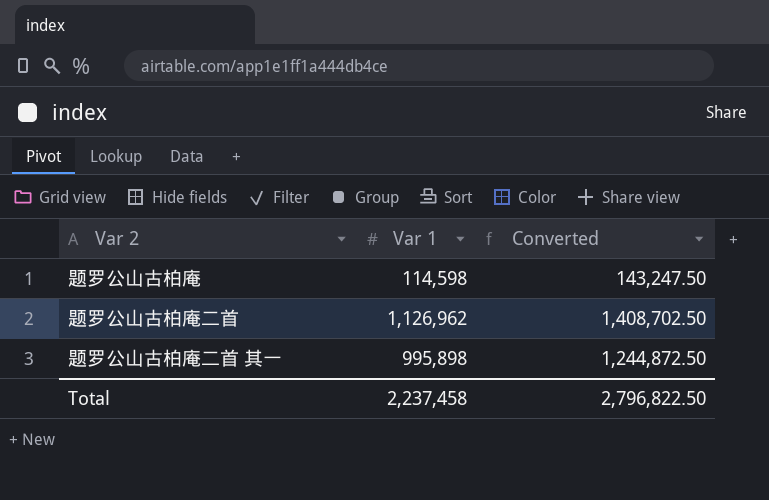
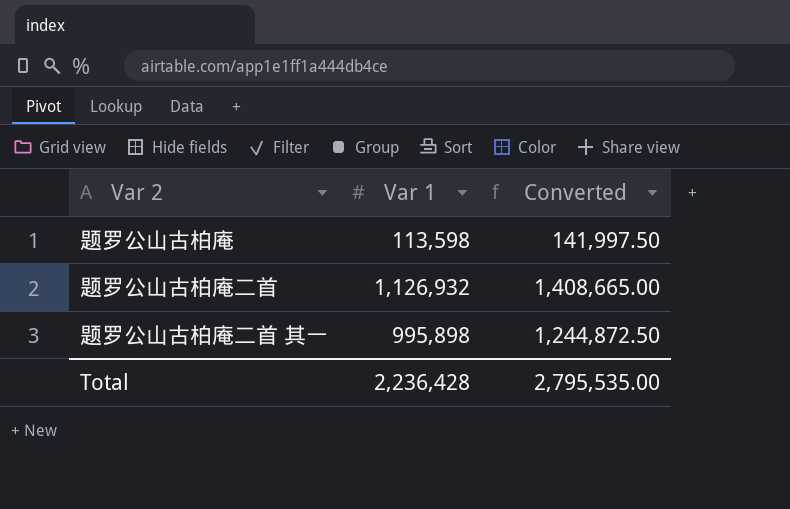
题罗公山古柏庵 | Var 1: 114,598 -> 113,598
题罗公山古柏庵 | Converted: 143,247.50 -> 141,997.50
题罗公山古柏庵二首 | Var 1: 1,126,962 -> 1,126,932
题罗公山古柏庵二首 | Converted: 1,408,702.50 -> 1,408,665.00
Total | Var 1: 2,237,458 -> 2,236,428
Total | Converted: 2,796,822.50 -> 2,795,535.00

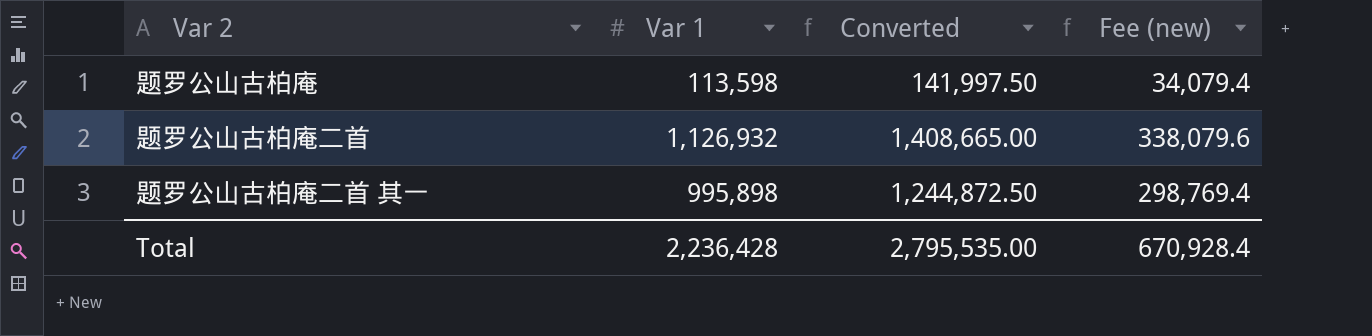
column Fee (new) | formula: none -> [Var 1] * 0.3

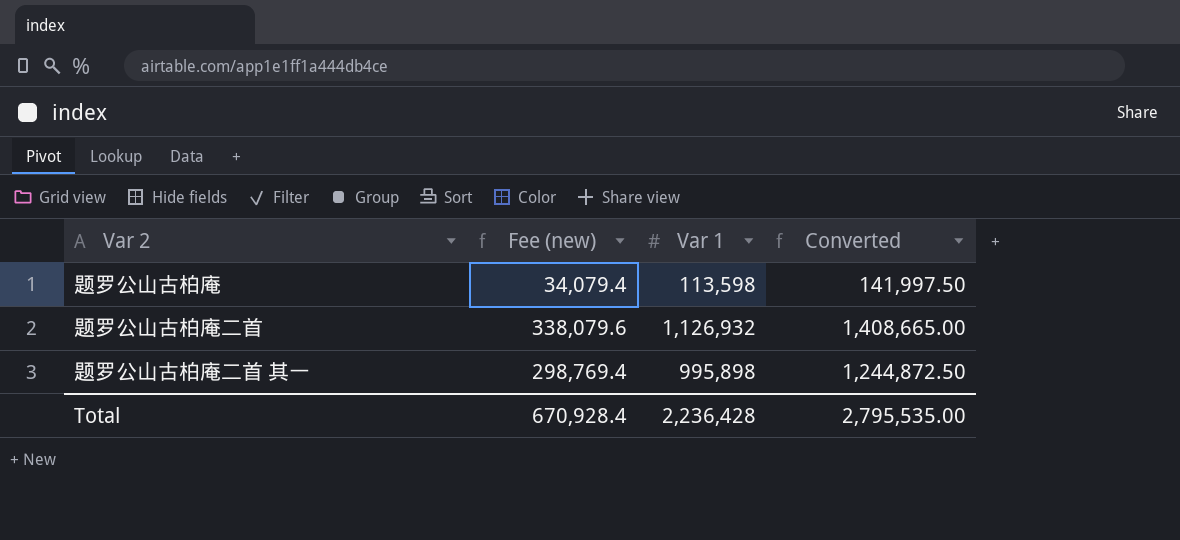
column Fee (new) | position: 4 -> 2

